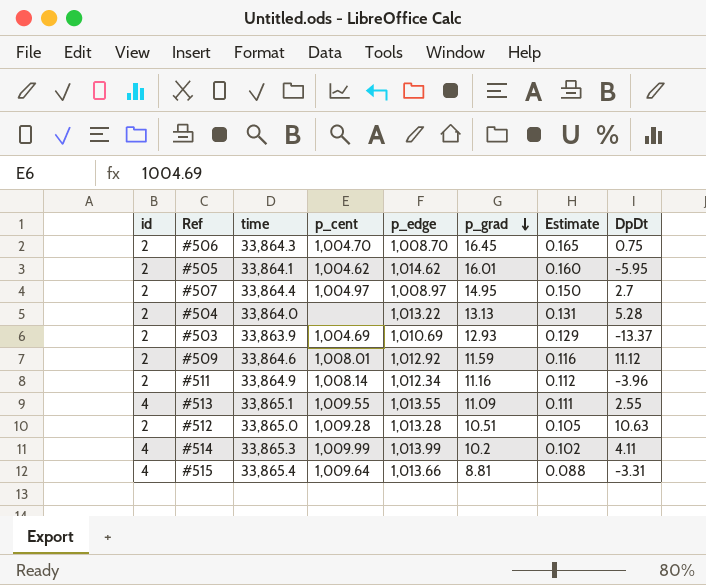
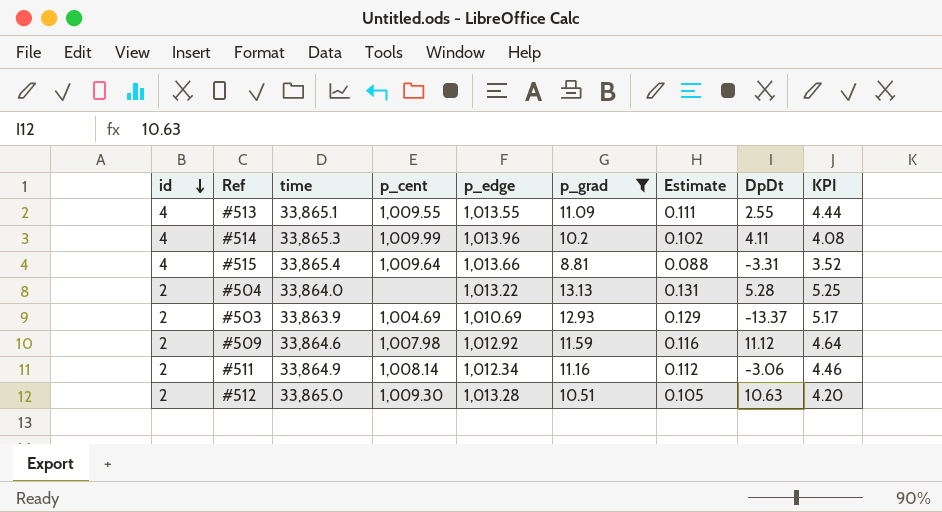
filter: none -> p_grad <= 13.13
row order: p_grad descending -> id descending
column KPI | formula: none -> [p_grad] * 0.4
#514 | p_edge: 1,013.99 -> 1,013.96
#509 | p_cent: 1,008.01 -> 1,007.98
#511 | DpDt: -3.96 -> -3.06
#512 | p_cent: 1,009.28 -> 1,009.30

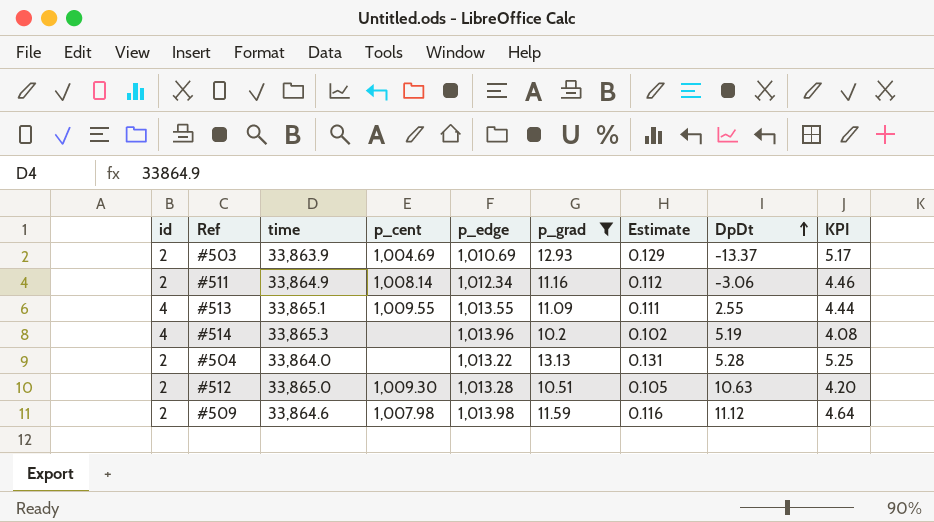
row order: id descending -> DpDt ascending
row #515: 4 | 33,865.4 | 1,009.64 | 1,013.66 | 8.81 | 0.088 | -3.31 | 3.52 -> none
#514 | p_cent: 1,009.99 -> none
#514 | DpDt: 4.11 -> 5.19
#509 | p_edge: 1,012.92 -> 1,013.98

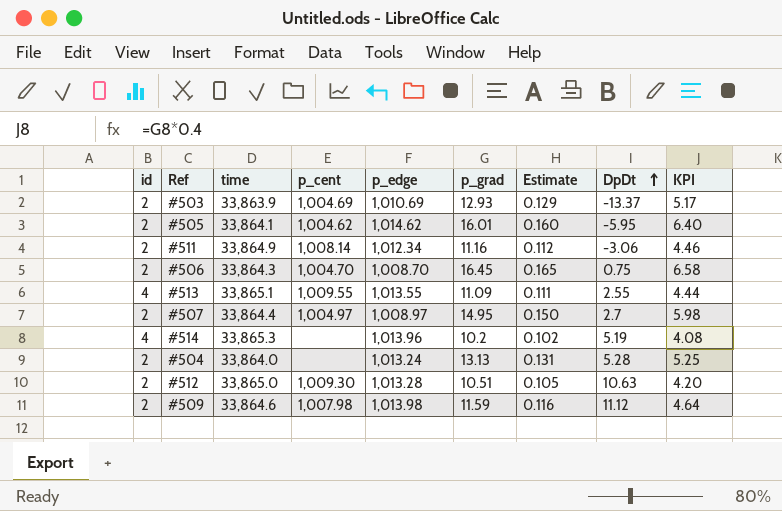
filter: p_grad <= 13.13 -> none
#504 | p_edge: 1,013.22 -> 1,013.24

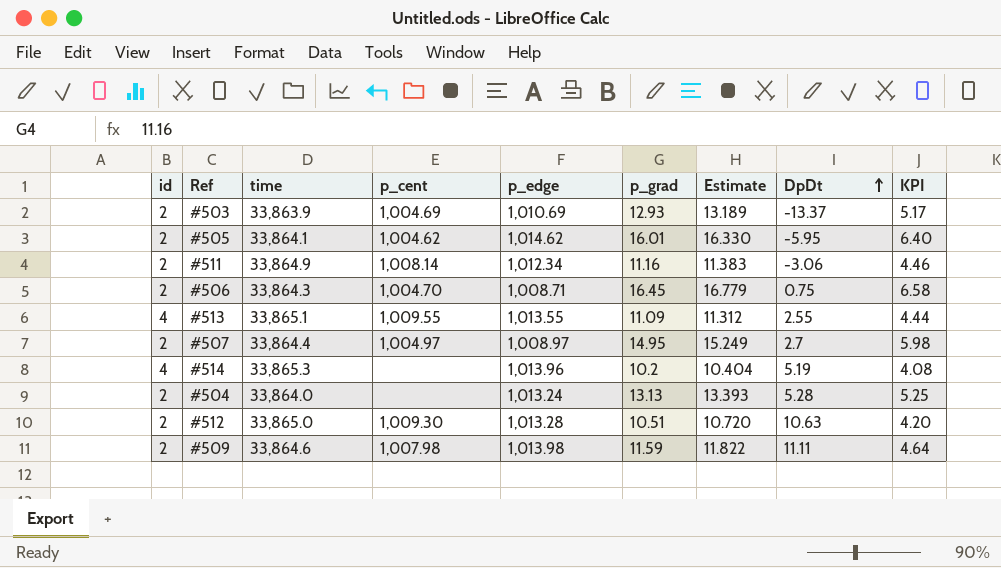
column Estimate | formula: [p_grad] * 0.01 -> [p_grad] * 1.02
#506 | p_edge: 1,008.70 -> 1,008.71
#509 | DpDt: 11.12 -> 11.11

